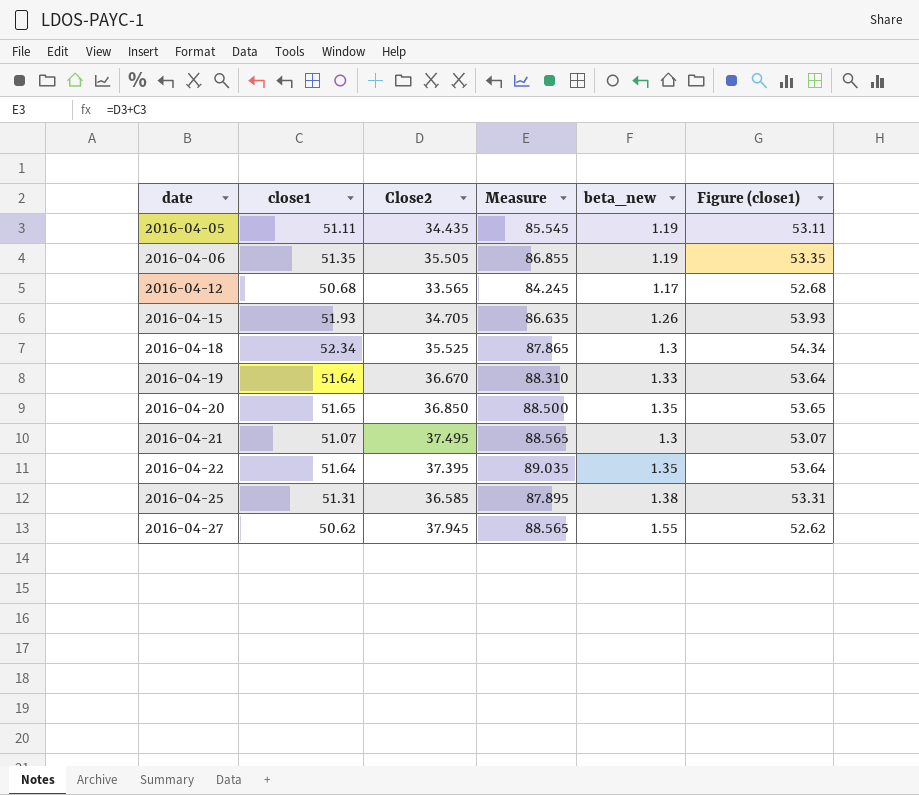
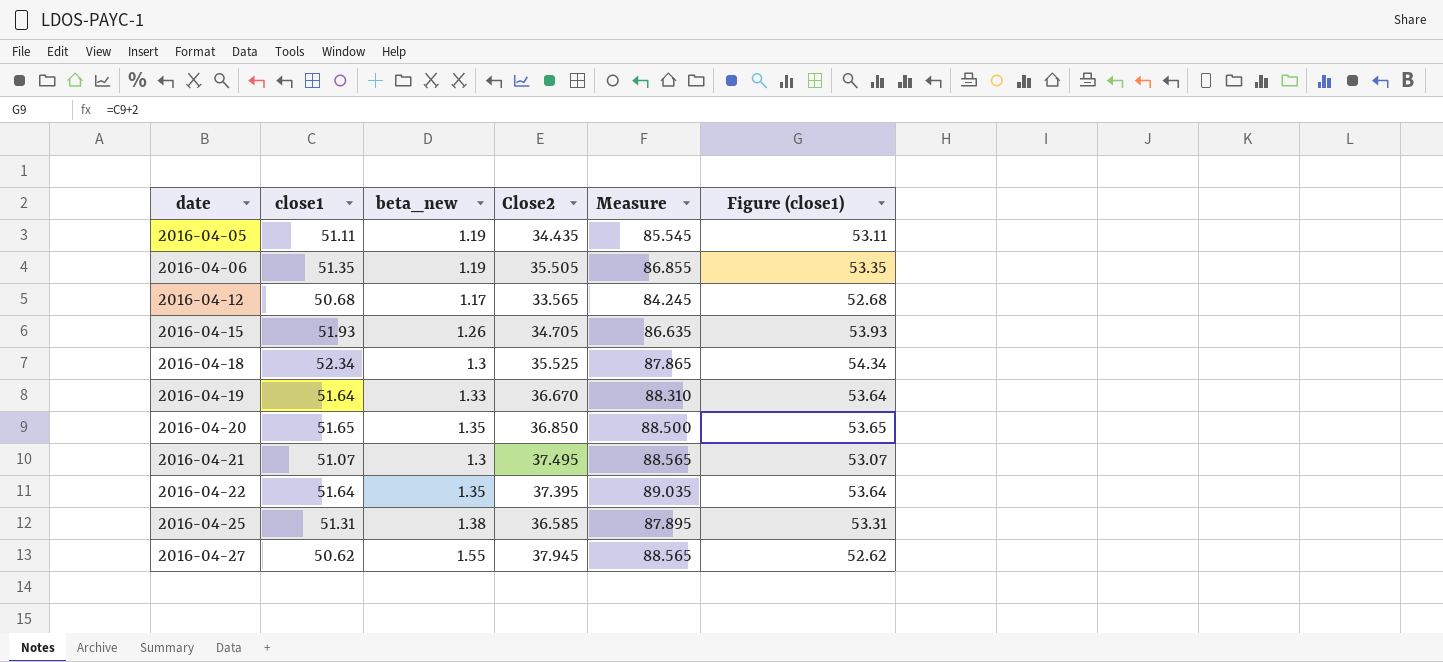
column beta_new | position: 5 -> 3

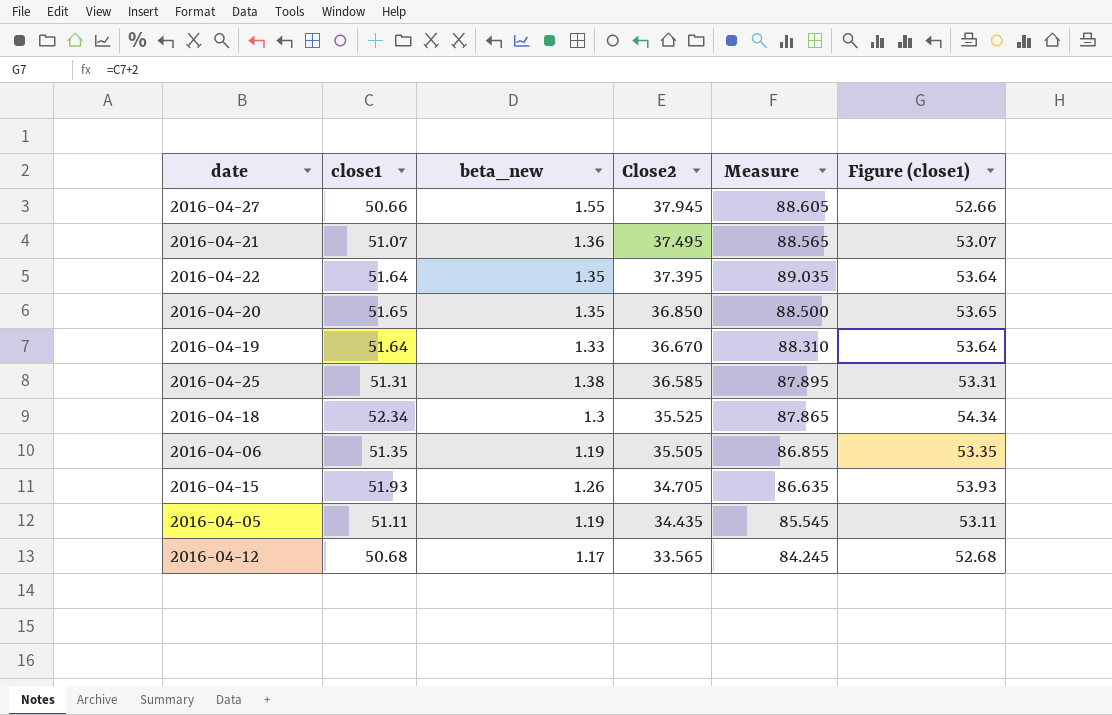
row order: date ascending -> Close2 descending
2016-04-27 | close1: 50.62 -> 50.66
2016-04-27 | Measure: 88.565 -> 88.605
2016-04-27 | Figure (close1): 52.62 -> 52.66
2016-04-21 | beta_new: 1.3 -> 1.36

